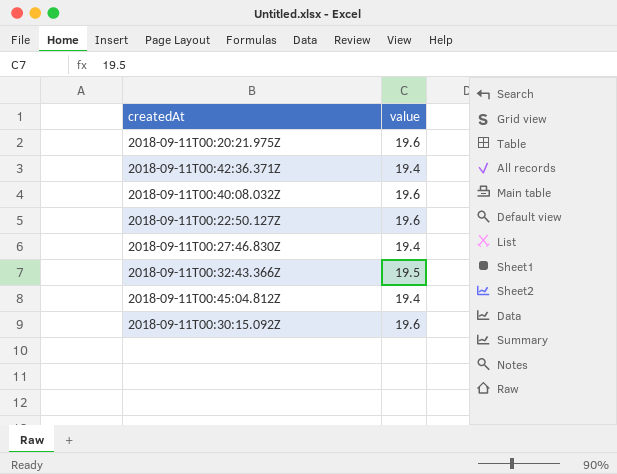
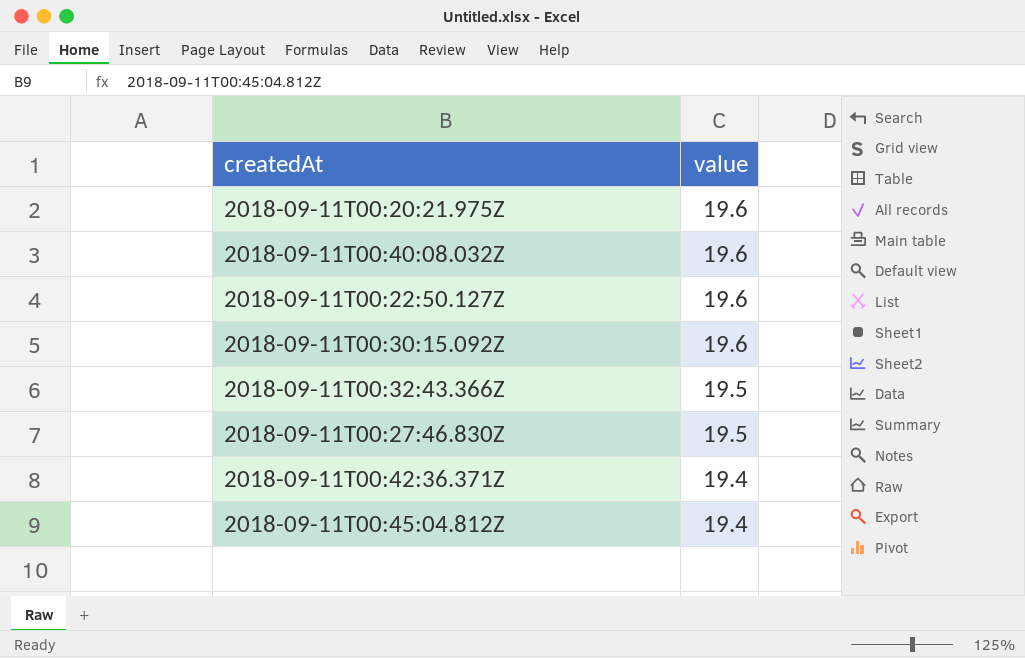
row order: none -> value descending
2018-09-11T00:27:46.830Z | value: 19.4 -> 19.5

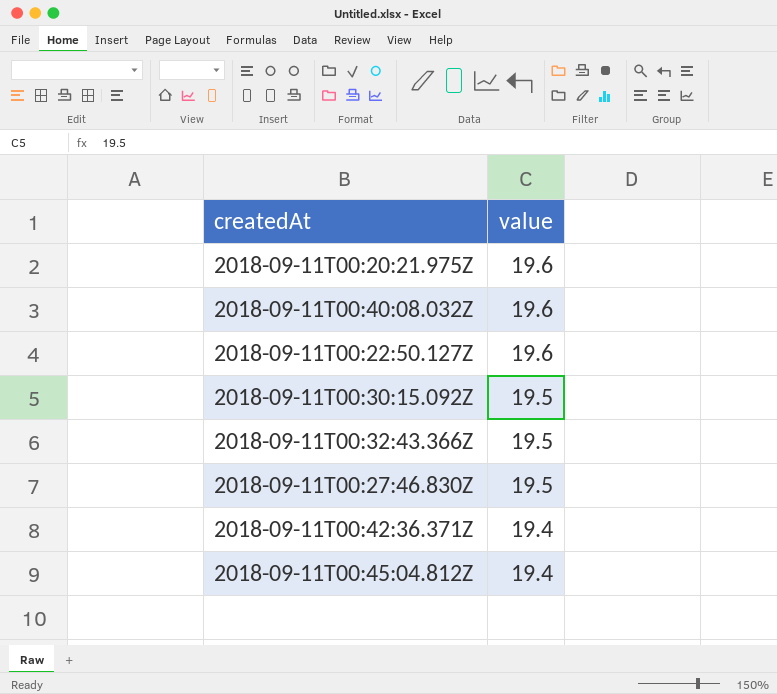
2018-09-11T00:30:15.092Z | value: 19.6 -> 19.5

